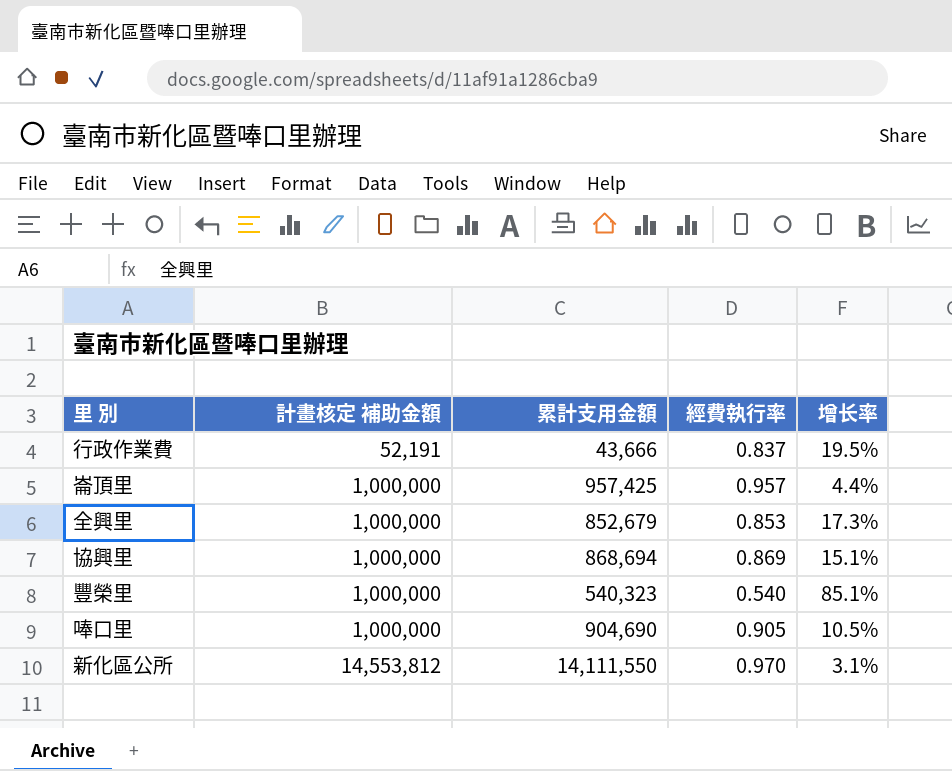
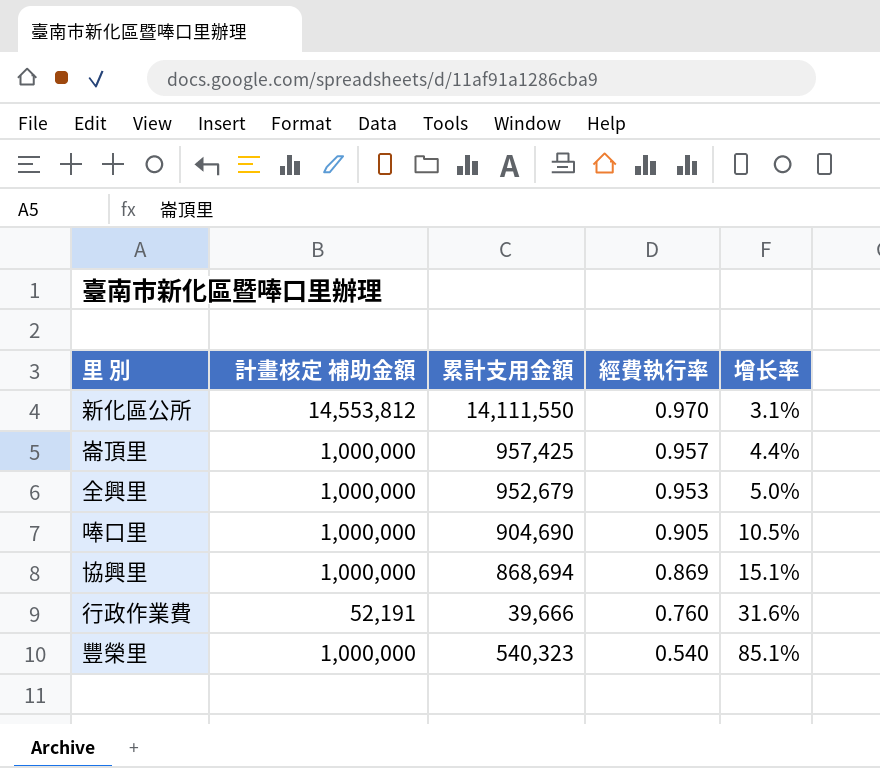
row order: 計畫核定 補助金額 ascending -> 經費執行率 descending
全興里 | 累計支用金額: 852,679 -> 952,679
全興里 | 經費執行率: 0.853 -> 0.953
全興里 | 增长率: 17.3% -> 5.0%
行政作業費 | 累計支用金額: 43,666 -> 39,666
行政作業費 | 經費執行率: 0.837 -> 0.760
行政作業費 | 增长率: 19.5% -> 31.6%

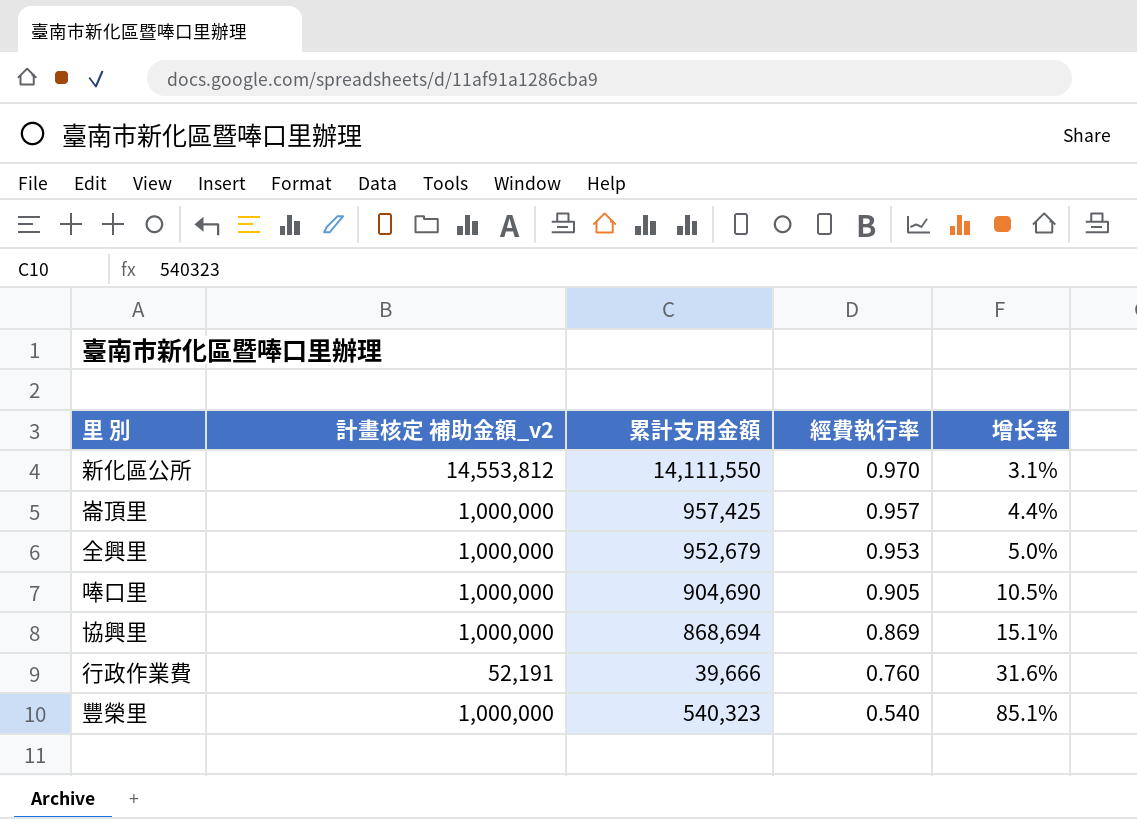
column name: 計畫核定 補助金額 -> 計畫核定 補助金額_v2

